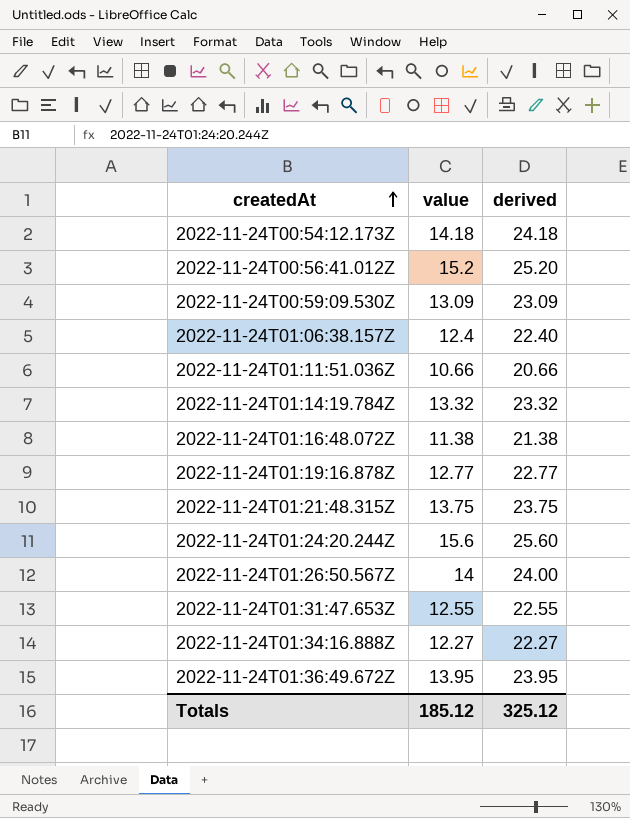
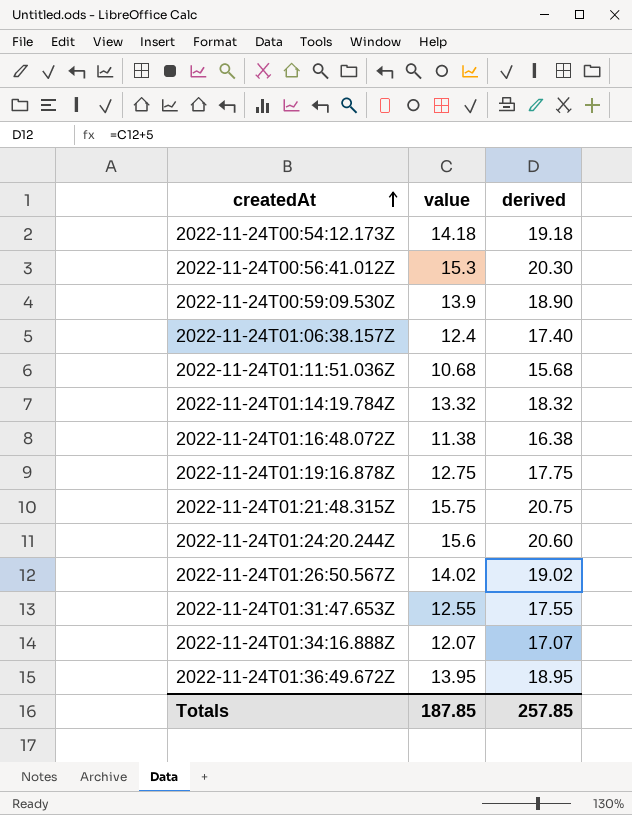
column derived | formula: [value] + 10 -> [value] + 5
2022-11-24T00:56:41.012Z | value: 15.2 -> 15.3
2022-11-24T00:59:09.530Z | value: 13.09 -> 13.9
2022-11-24T01:11:51.036Z | value: 10.66 -> 10.68
2022-11-24T01:19:16.878Z | value: 12.77 -> 12.75
2022-11-24T01:21:48.315Z | value: 13.75 -> 15.75
2022-11-24T01:26:50.567Z | value: 14 -> 14.02
2022-11-24T01:34:16.888Z | value: 12.27 -> 12.07
Totals | value: 185.12 -> 187.85
Totals | derived: 325.12 -> 257.85

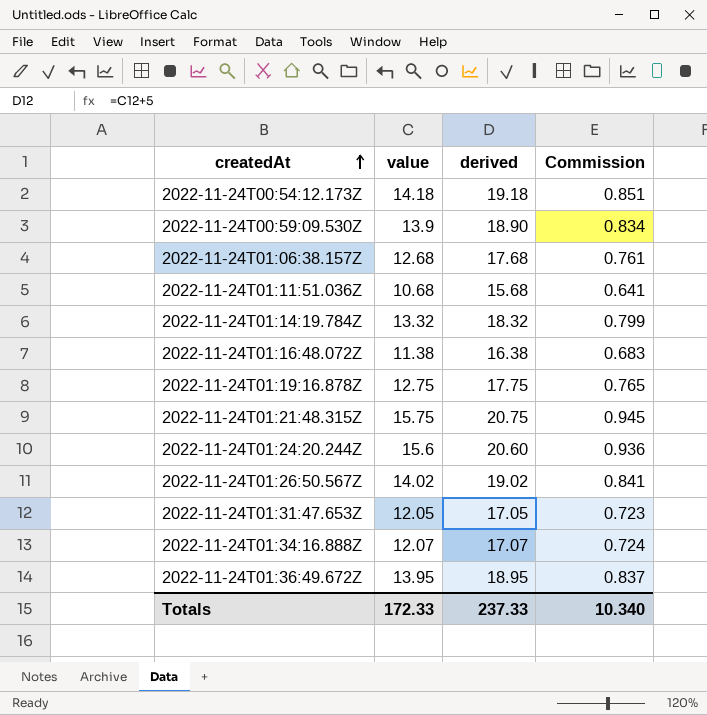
column Commission | formula: none -> [value] * 0.06
row 2022-11-24T00:56:41.012Z: 15.3 | 20.30 -> none
2022-11-24T01:06:38.157Z | value: 12.4 -> 12.68
2022-11-24T01:06:38.157Z | derived: 17.40 -> 17.68
2022-11-24T01:31:47.653Z | value: 12.55 -> 12.05
2022-11-24T01:31:47.653Z | derived: 17.55 -> 17.05
Totals | value: 187.85 -> 172.33
Totals | derived: 257.85 -> 237.33

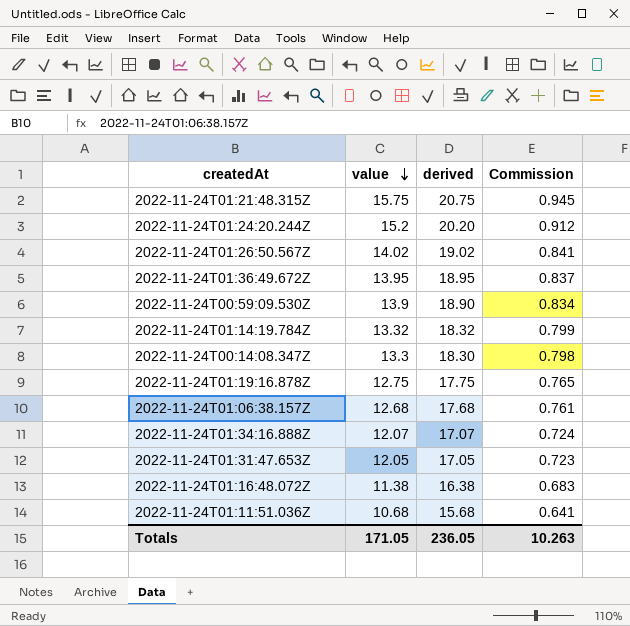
row order: createdAt ascending -> value descending
row 2022-11-24T00:54:12.173Z: 14.18 | 19.18 | 0.851 -> none
2022-11-24T01:24:20.244Z | value: 15.6 -> 15.2
2022-11-24T01:24:20.244Z | derived: 20.60 -> 20.20
2022-11-24T01:24:20.244Z | Commission: 0.936 -> 0.912
row 2022-11-24T00:14:08.347Z: none -> 13.3 | 18.30 | 0.798
Totals | value: 172.33 -> 171.05
Totals | derived: 237.33 -> 236.05
Totals | Commission: 10.340 -> 10.263

